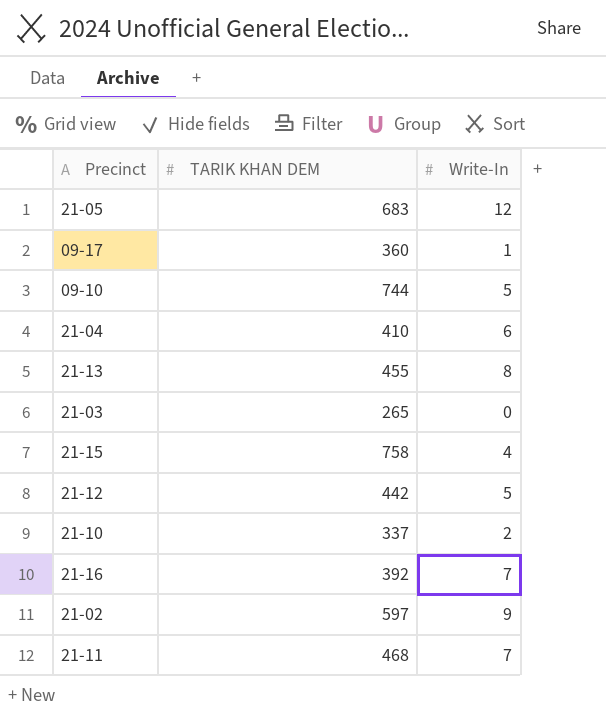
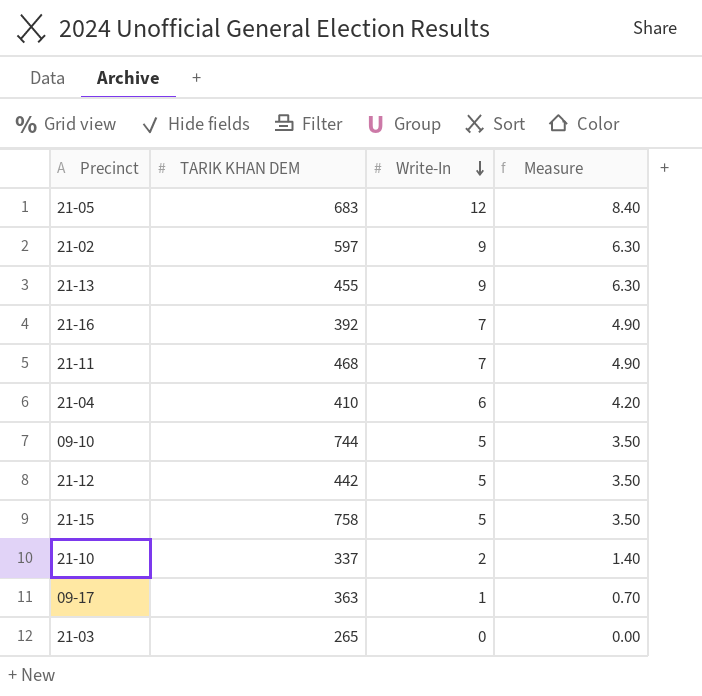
row order: none -> Write-In descending
column Measure | formula: none -> [Write-In] * 0.7
21-13 | Write-In: 8 -> 9
21-15 | Write-In: 4 -> 5
09-17 | TARIK KHAN DEM: 360 -> 363

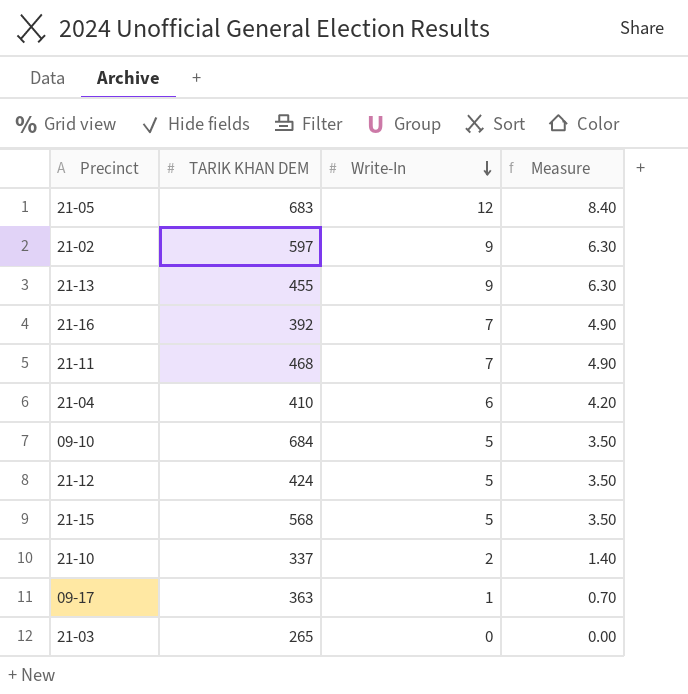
09-10 | TARIK KHAN DEM: 744 -> 684
21-12 | TARIK KHAN DEM: 442 -> 424
21-15 | TARIK KHAN DEM: 758 -> 568

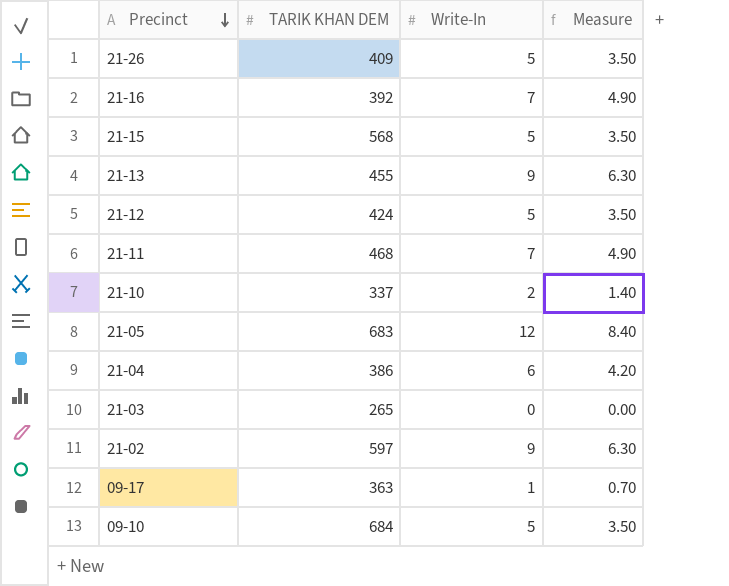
row order: Write-In descending -> Precinct descending
row 21-26: none -> 409 | 5 | 3.50
21-04 | TARIK KHAN DEM: 410 -> 386

